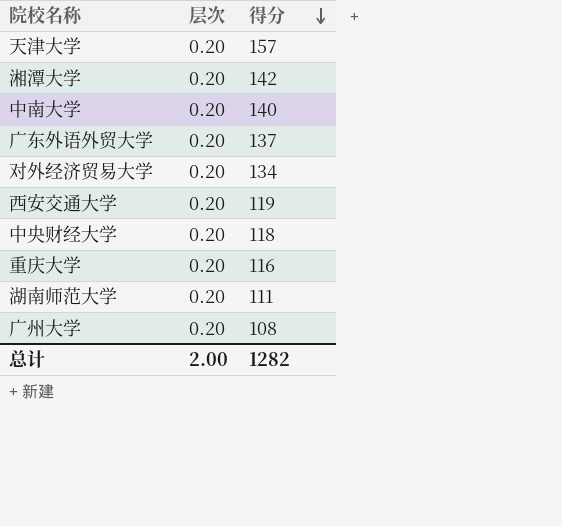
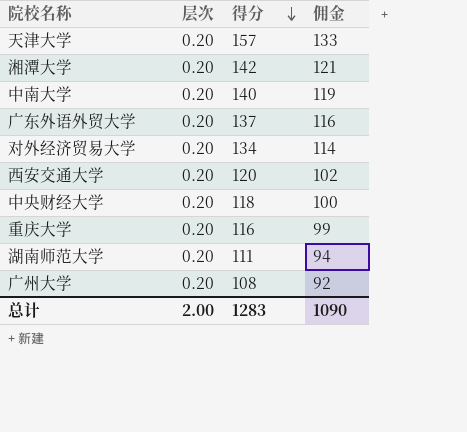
column 佣金 | formula: none -> [得分] * 0.85
西安交通大学 | 得分: 119 -> 120
总计 | 得分: 1282 -> 1283

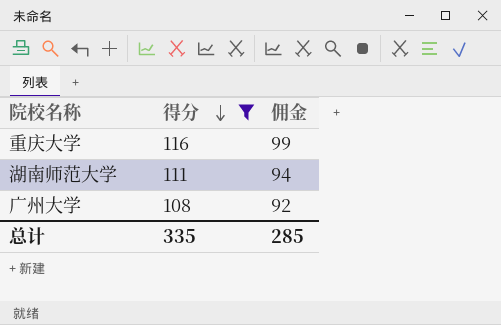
filter: none -> 得分 <= 116
column 层次 | position: 2 -> none
总计 | 得分: 1283 -> 335
总计 | 佣金: 1090 -> 285

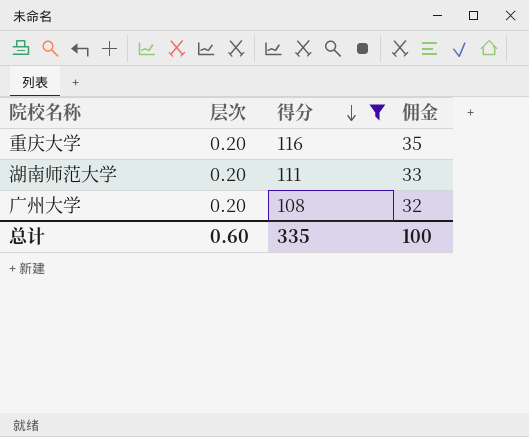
column 层次 | position: none -> 2
column 佣金 | formula: [得分] * 0.85 -> [得分] * 0.3
总计 | 佣金: 285 -> 100

